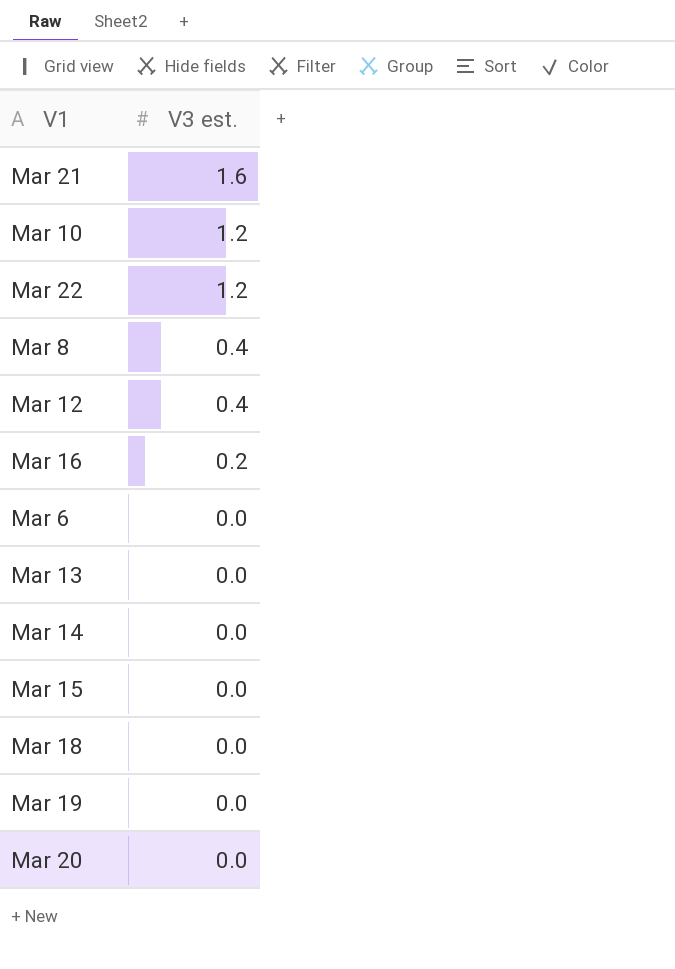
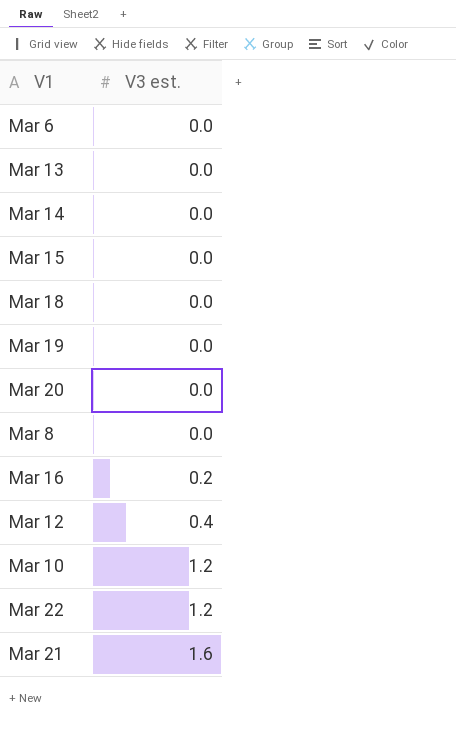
row order: V3 est. descending -> V3 est. ascending
Mar 8 | V3 est.: 0.4 -> 0.0

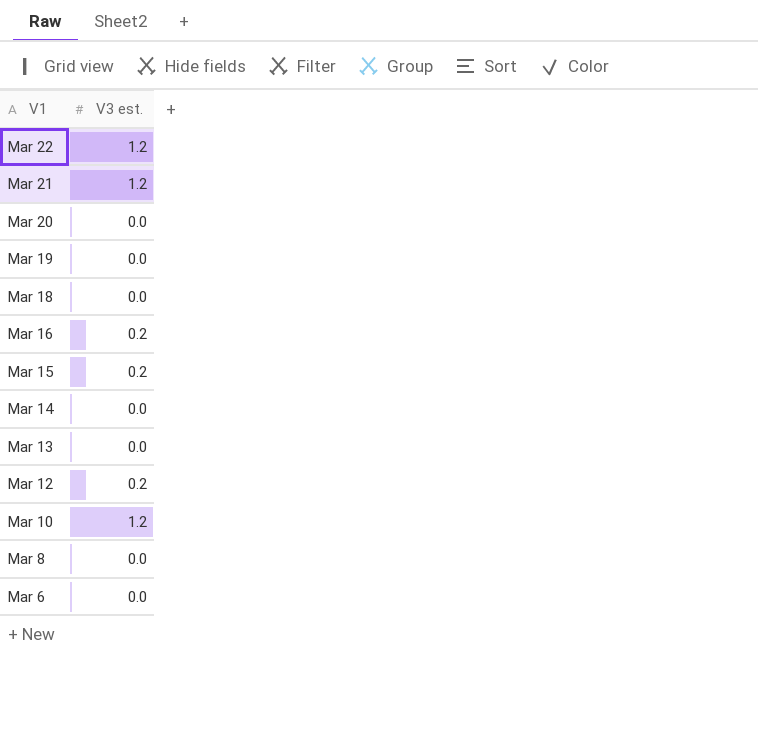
row order: V3 est. ascending -> V1 descending
Mar 21 | V3 est.: 1.6 -> 1.2
Mar 15 | V3 est.: 0.0 -> 0.2
Mar 12 | V3 est.: 0.4 -> 0.2

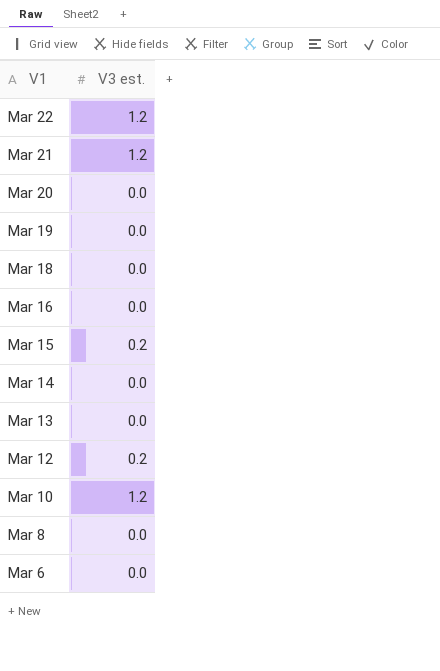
Mar 16 | V3 est.: 0.2 -> 0.0

